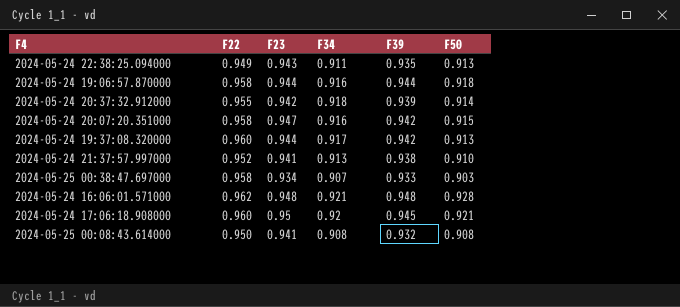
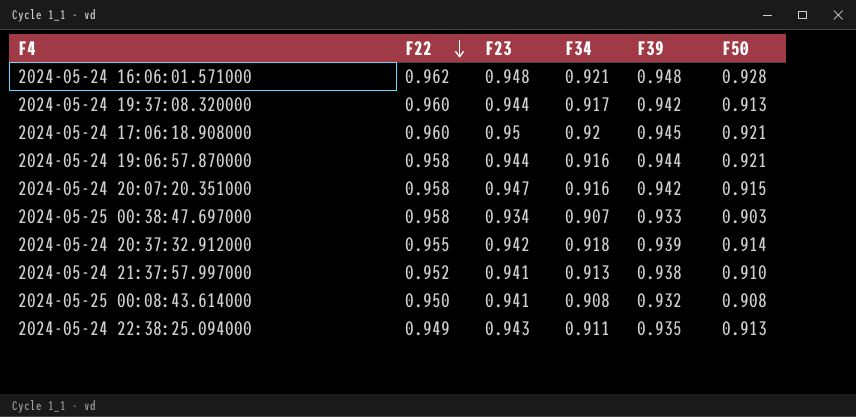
row order: none -> F22 descending
2024-05-24 19:06:57.870000 | F50: 0.918 -> 0.921

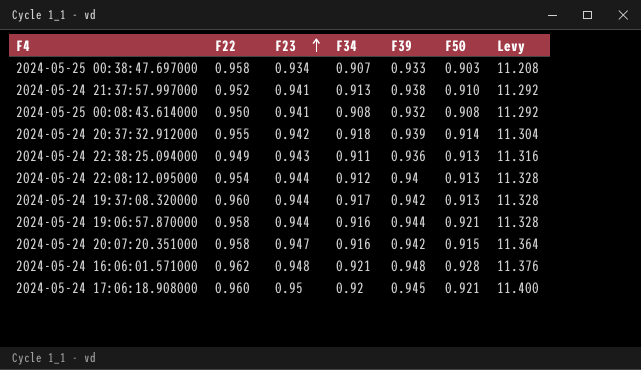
row order: F22 descending -> F23 ascending
column Levy | formula: none -> [F23] * 12
2024-05-24 22:38:25.094000 | F39: 0.935 -> 0.936
row 2024-05-24 22:08:12.095000: none -> 0.954 | 0.944 | 0.912 | 0.94 | 0.913 | 11.328

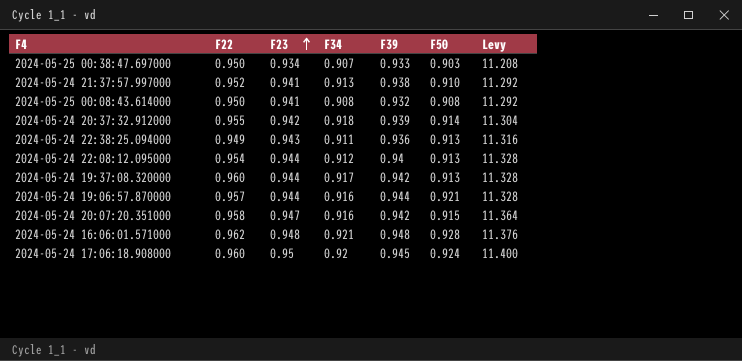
2024-05-25 00:38:47.697000 | F22: 0.958 -> 0.950
2024-05-24 19:06:57.870000 | F22: 0.958 -> 0.957
2024-05-24 17:06:18.908000 | F50: 0.921 -> 0.924

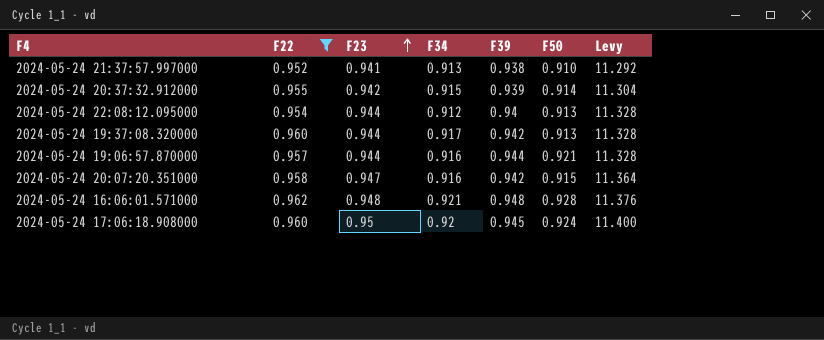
filter: none -> F22 >= 0.952
2024-05-24 20:37:32.912000 | F34: 0.918 -> 0.915

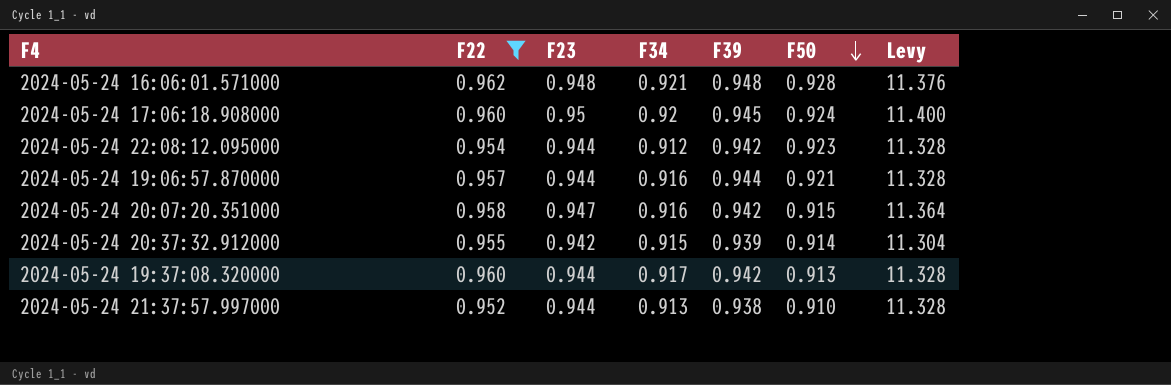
row order: F23 ascending -> F50 descending
2024-05-24 22:08:12.095000 | F39: 0.94 -> 0.942
2024-05-24 22:08:12.095000 | F50: 0.913 -> 0.923
2024-05-24 21:37:57.997000 | F23: 0.941 -> 0.944
2024-05-24 21:37:57.997000 | Levy: 11.292 -> 11.328

